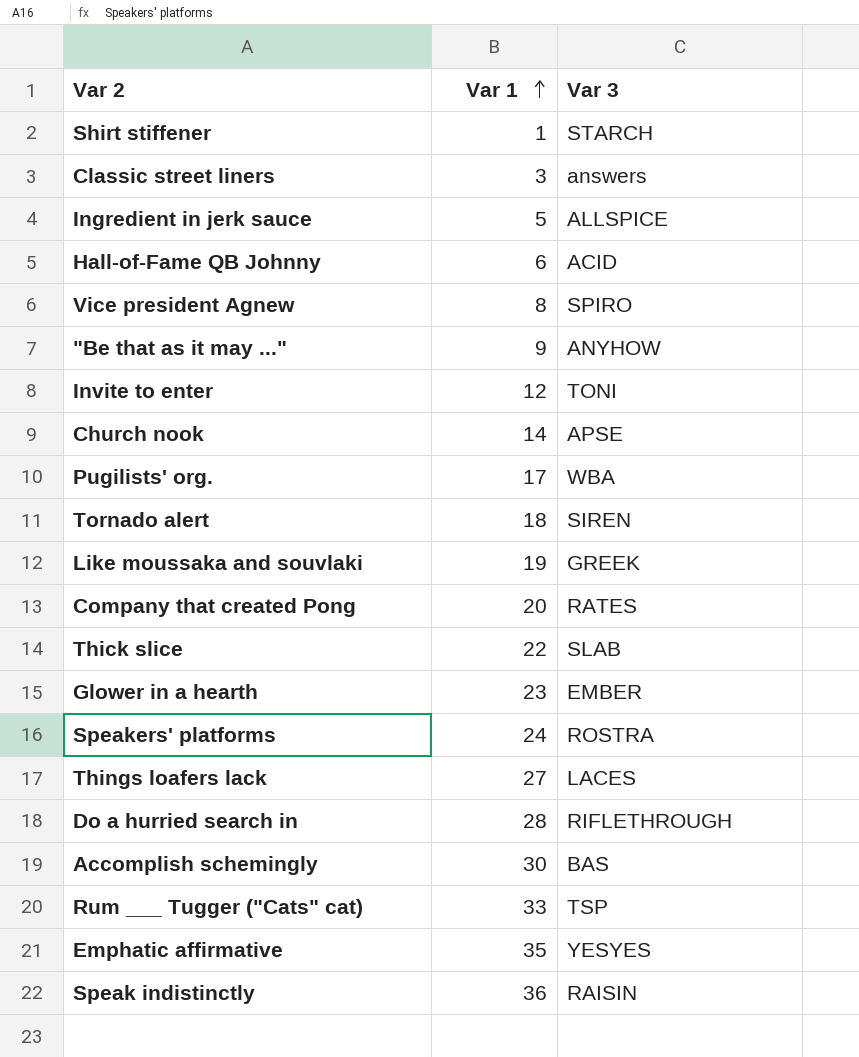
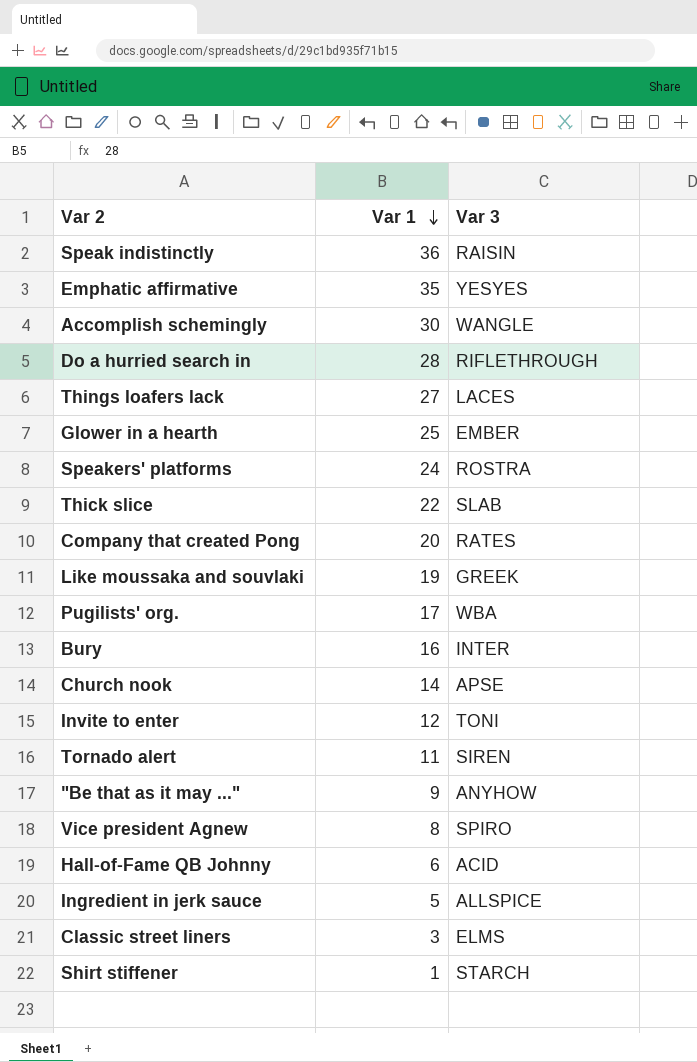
row order: Var 1 ascending -> Var 1 descending
row Rum ___ Tugger ("Cats" cat): 33 | TSP -> none
Accomplish schemingly | Var 3: BAS -> WANGLE
Glower in a hearth | Var 1: 23 -> 25
row Bury: none -> 16 | INTER
Tornado alert | Var 1: 18 -> 11
Classic street liners | Var 3: answers -> ELMS

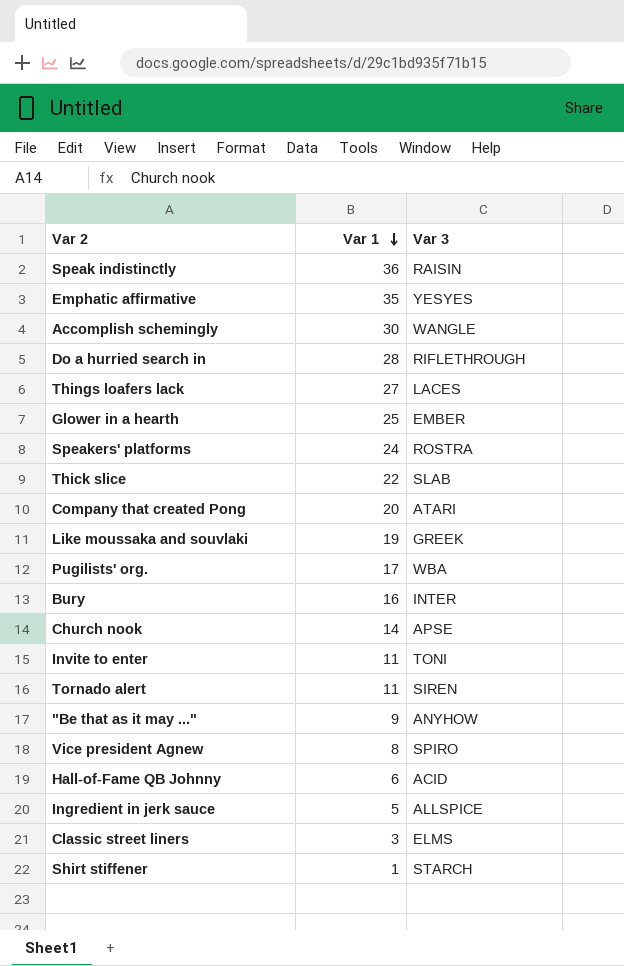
Company that created Pong | Var 3: RATES -> ATARI
Invite to enter | Var 1: 12 -> 11

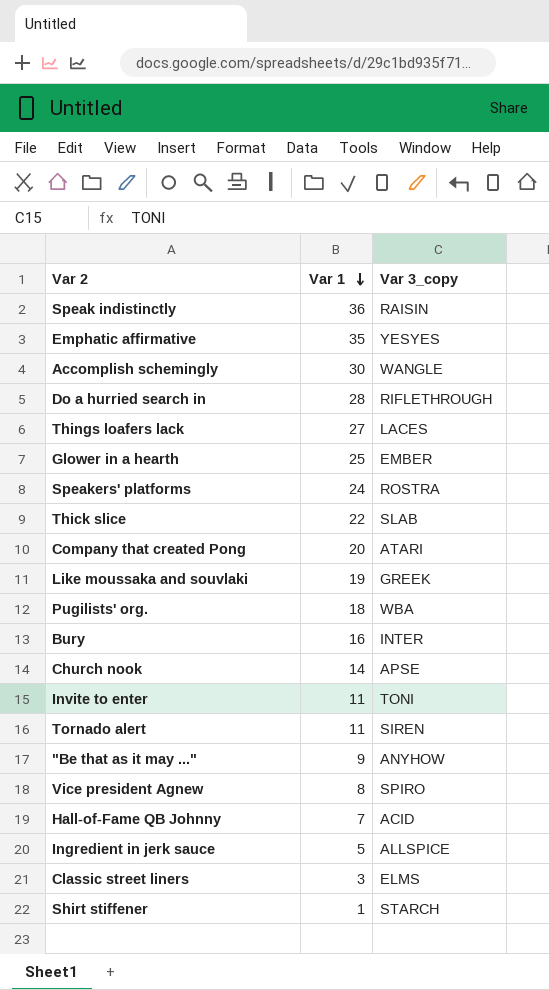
column name: Var 3 -> Var 3_copy
Pugilists' org. | Var 1: 17 -> 18
Hall-of-Fame QB Johnny | Var 1: 6 -> 7

